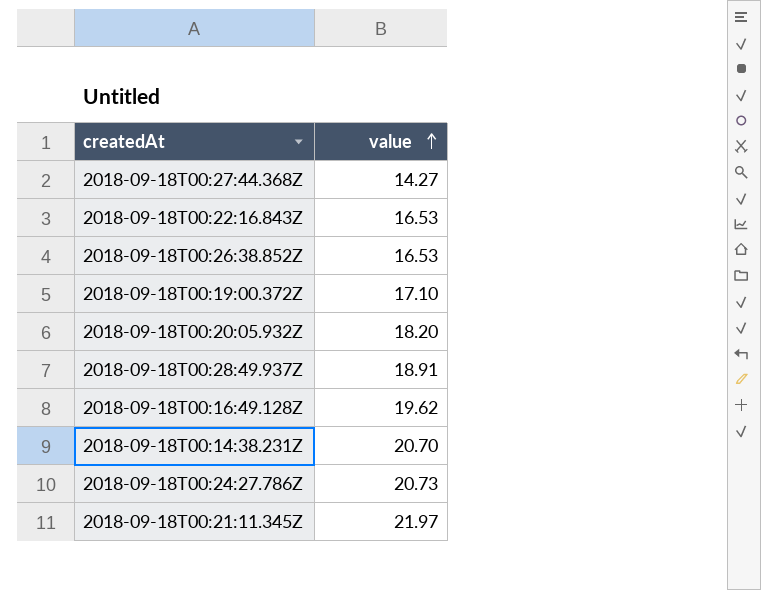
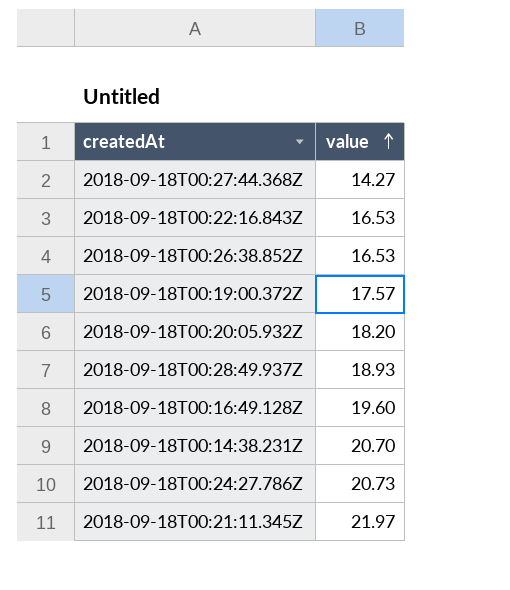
2018-09-18T00:19:00.372Z | value: 17.10 -> 17.57
2018-09-18T00:28:49.937Z | value: 18.91 -> 18.93
2018-09-18T00:16:49.128Z | value: 19.62 -> 19.60

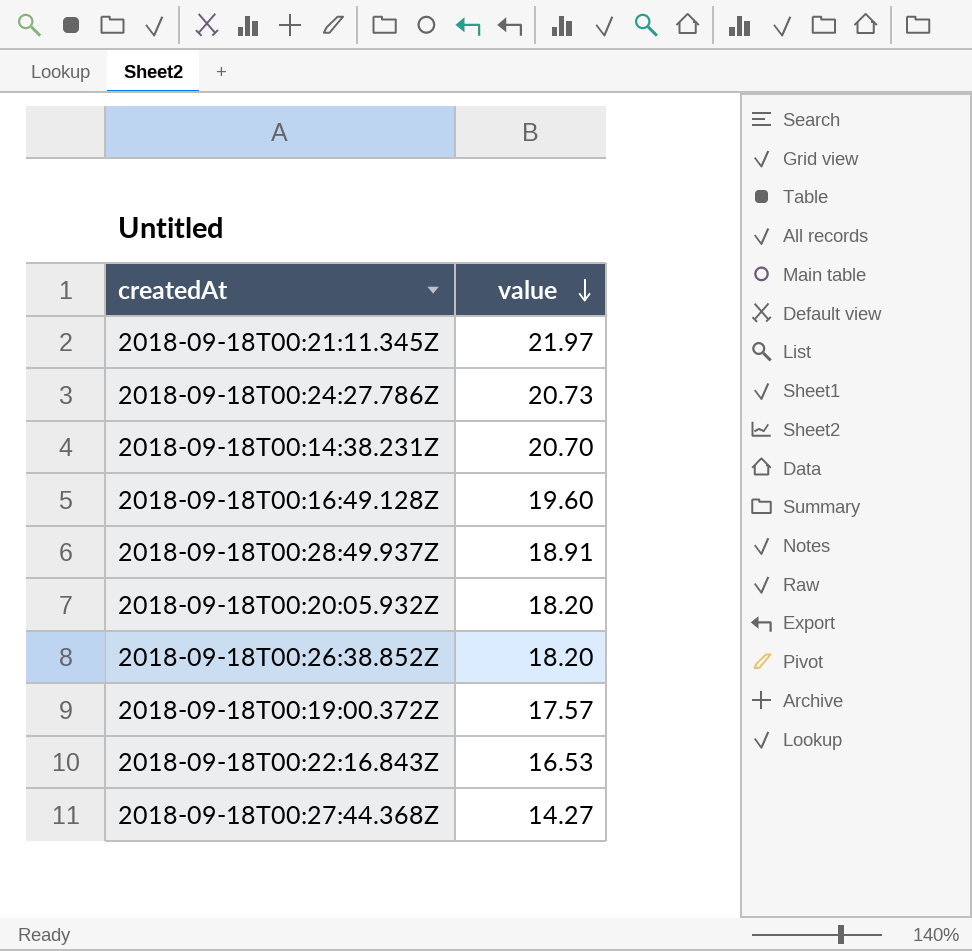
row order: value ascending -> value descending
2018-09-18T00:28:49.937Z | value: 18.93 -> 18.91
2018-09-18T00:26:38.852Z | value: 16.53 -> 18.20

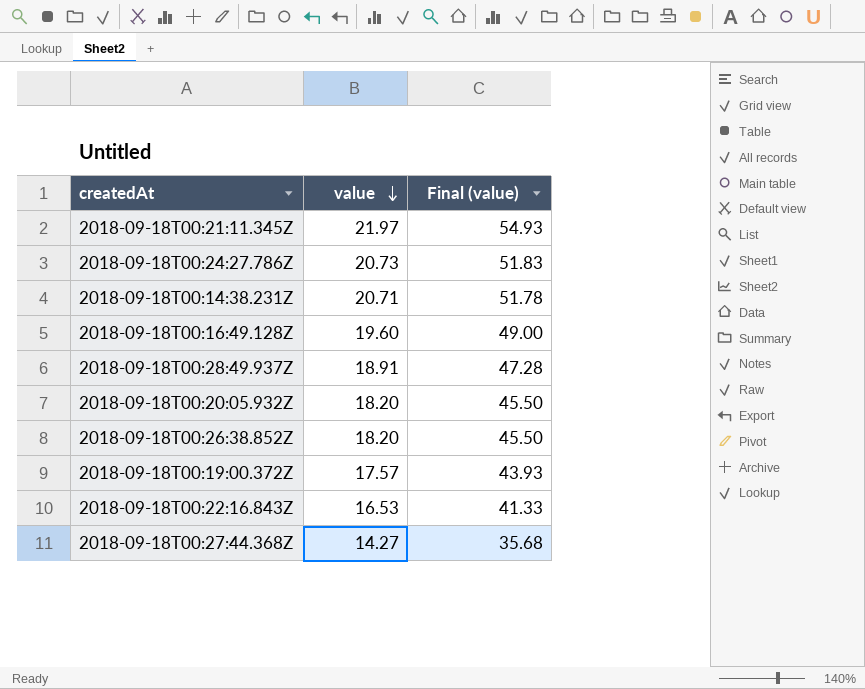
column Final (value) | formula: none -> [value] * 2.5
2018-09-18T00:14:38.231Z | value: 20.70 -> 20.71

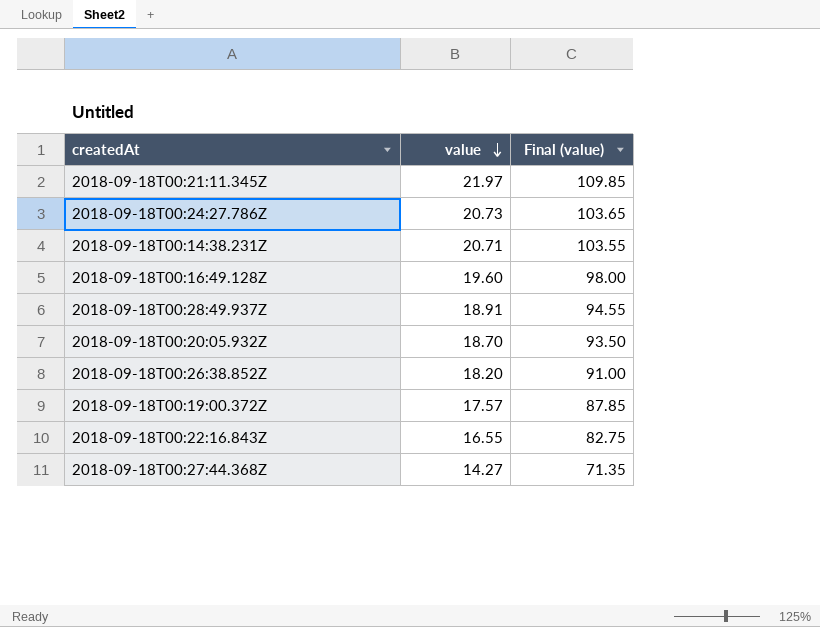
column Final (value) | formula: [value] * 2.5 -> [value] * 5
2018-09-18T00:20:05.932Z | value: 18.20 -> 18.70
2018-09-18T00:22:16.843Z | value: 16.53 -> 16.55

